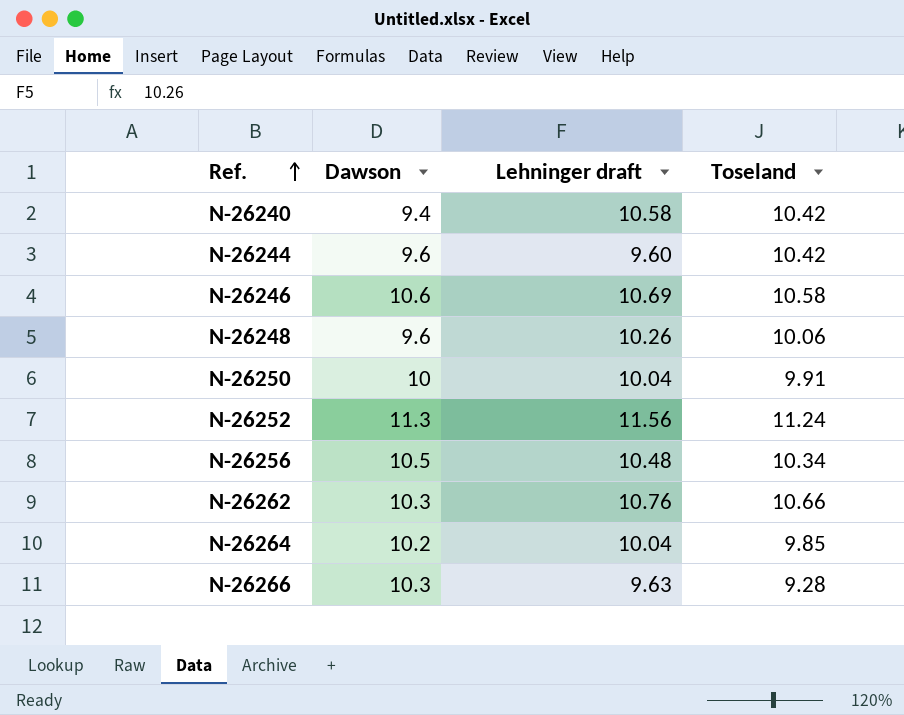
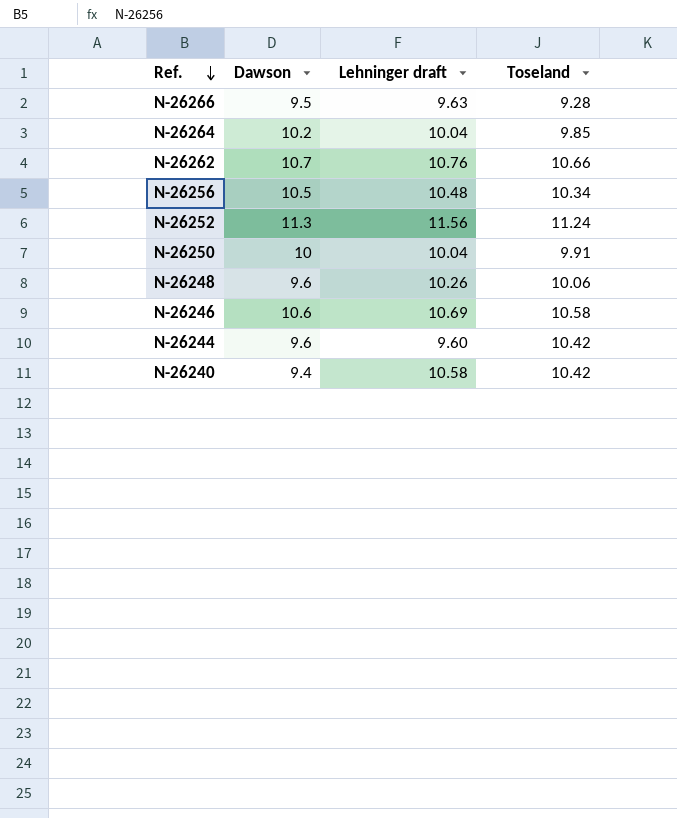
row order: Ref. ascending -> Ref. descending
N-26266 | Dawson: 10.3 -> 9.5
N-26262 | Dawson: 10.3 -> 10.7

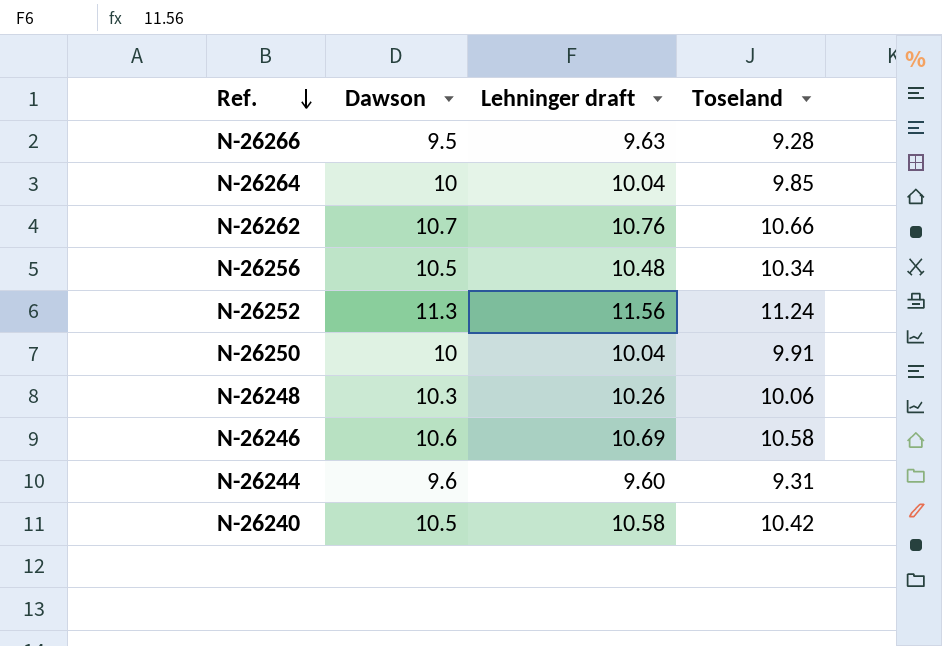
N-26264 | Dawson: 10.2 -> 10
N-26248 | Dawson: 9.6 -> 10.3
N-26244 | Toseland: 10.42 -> 9.31
N-26240 | Dawson: 9.4 -> 10.5

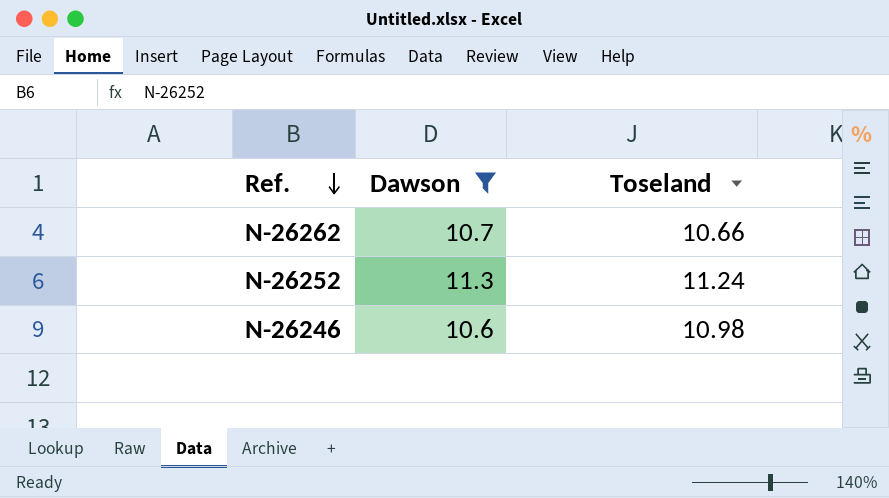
filter: none -> Dawson >= 10.6
column Lehninger draft | position: 3 -> none
N-26246 | Toseland: 10.58 -> 10.98

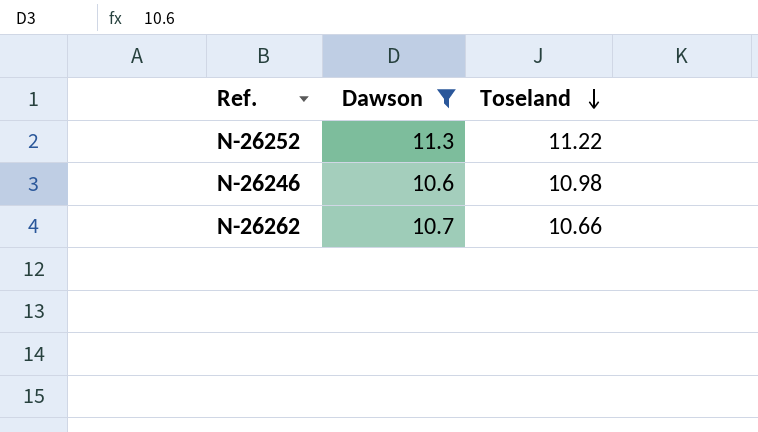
row order: Ref. descending -> Toseland descending
N-26252 | Toseland: 11.24 -> 11.22

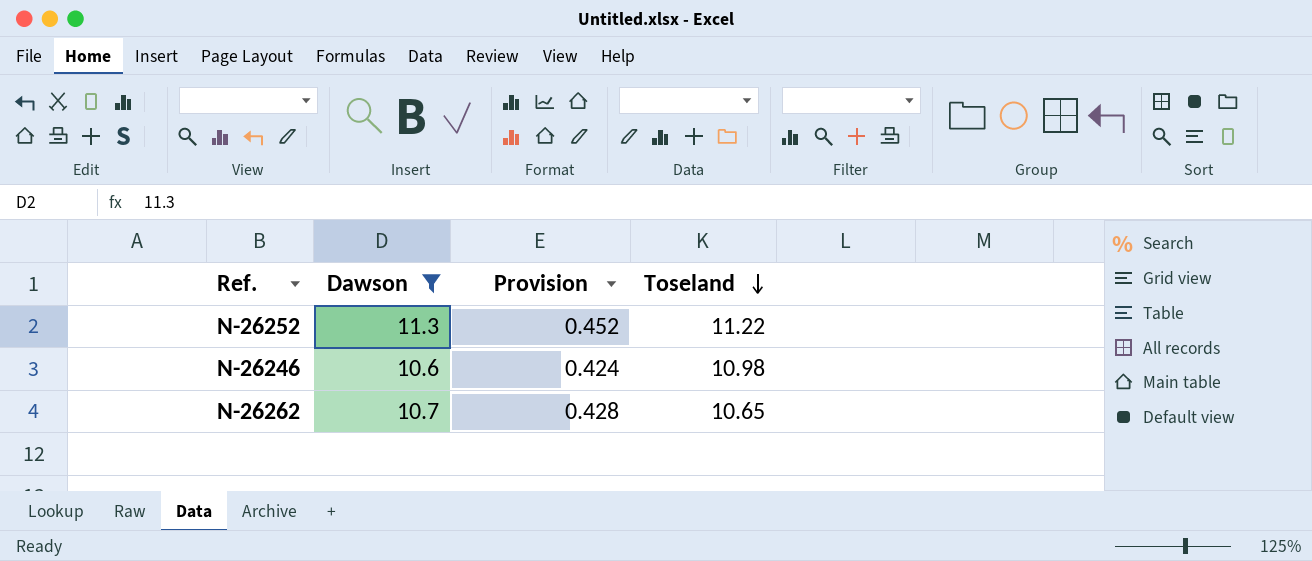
column Provision | formula: none -> [Dawson] * 0.04
N-26262 | Toseland: 10.66 -> 10.65

